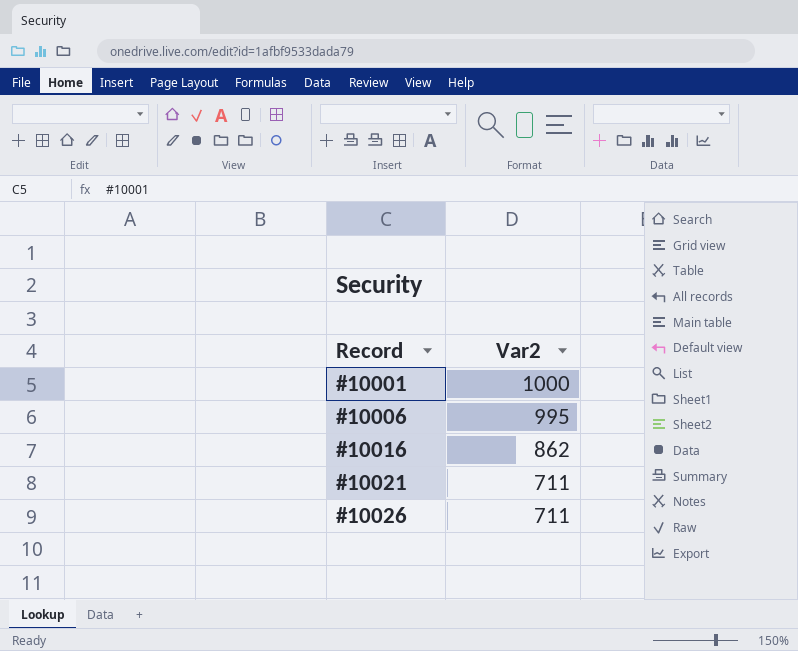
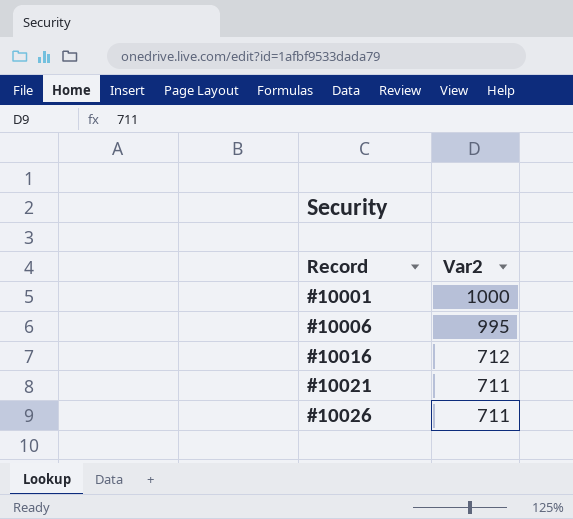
#10016 | Var2: 862 -> 712

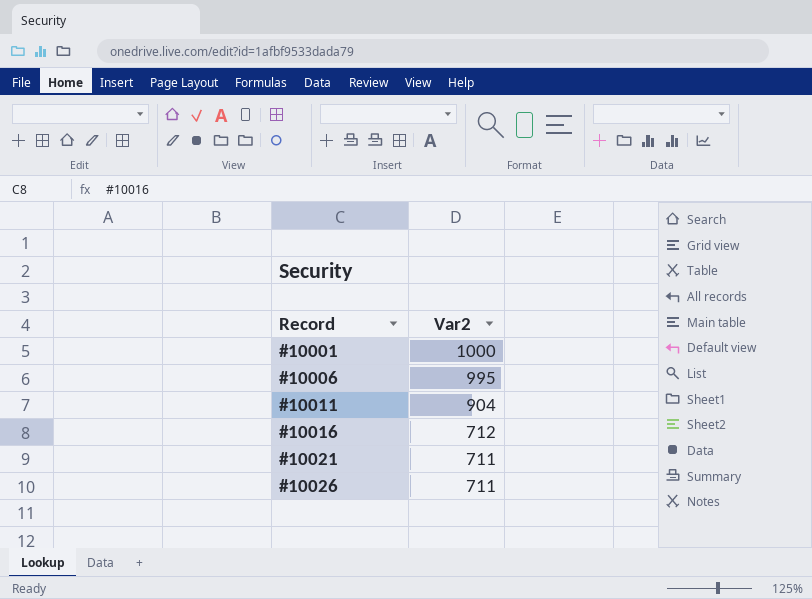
row #10011: none -> 904

